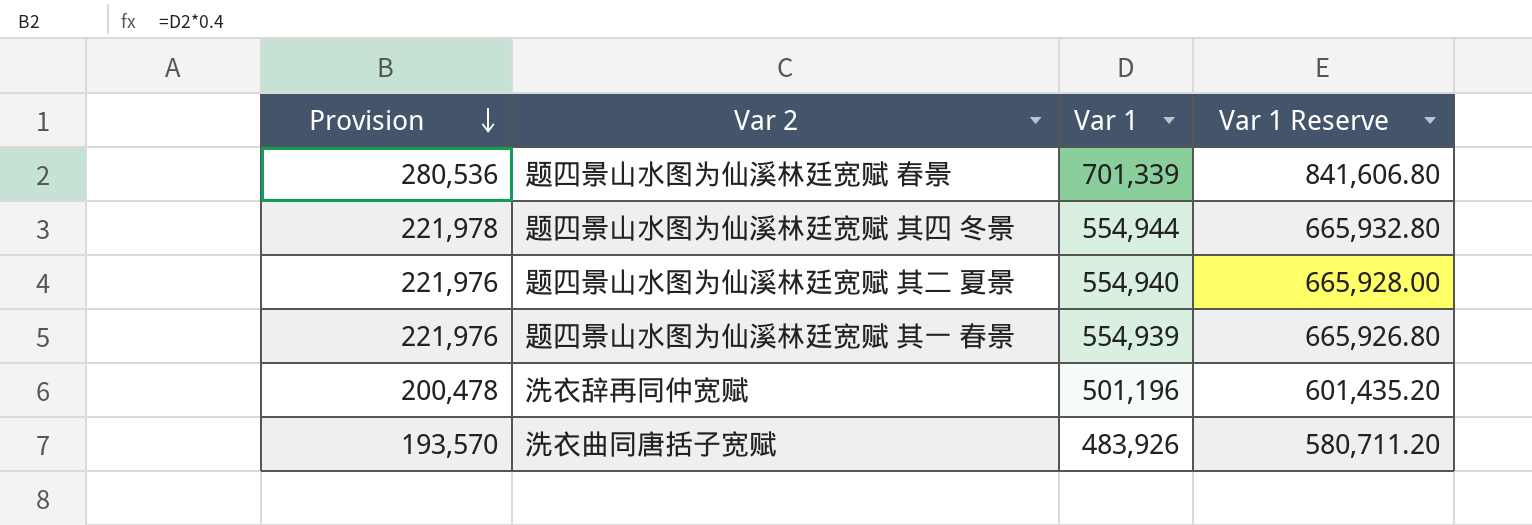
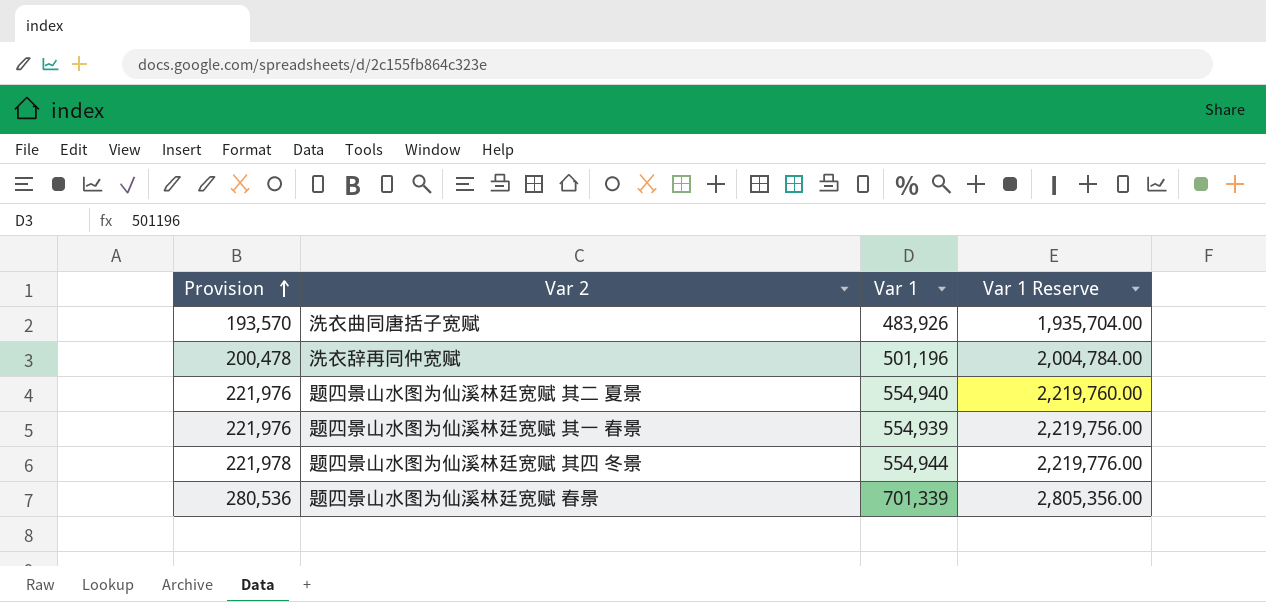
row order: Provision descending -> Provision ascending
column Var 1 Reserve | formula: [Var 1] * 1.2 -> [Var 1] * 4

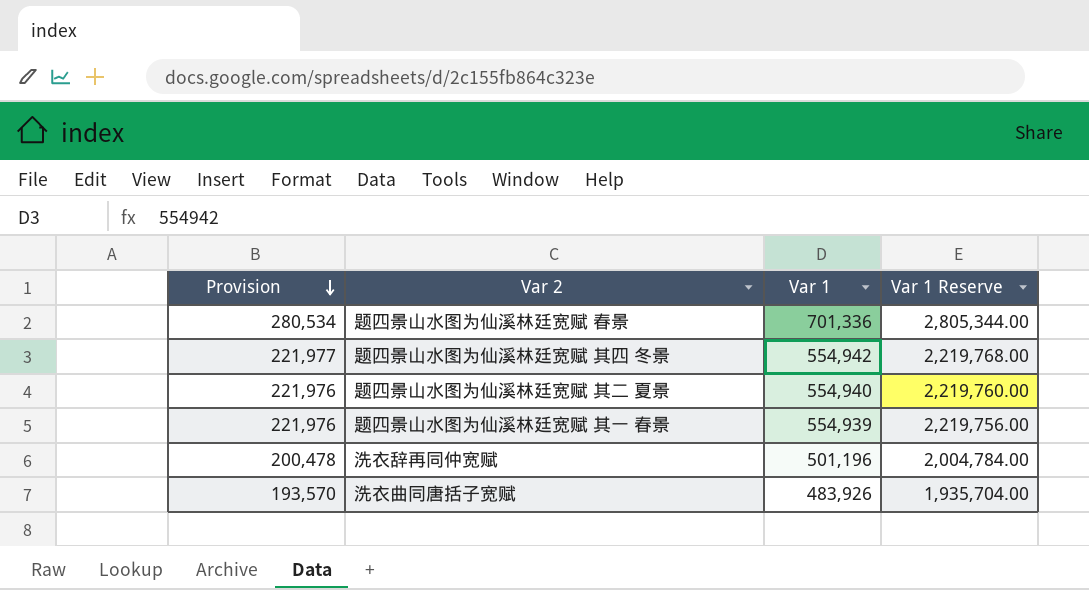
row order: Provision ascending -> Provision descending
题四景山水图为仙溪林廷宽赋 春景 | Provision: 280,536 -> 280,534
题四景山水图为仙溪林廷宽赋 春景 | Var 1: 701,339 -> 701,336
题四景山水图为仙溪林廷宽赋 春景 | Var 1 Reserve: 2,805,356.00 -> 2,805,344.00
题四景山水图为仙溪林廷宽赋 其四 冬景 | Provision: 221,978 -> 221,977
题四景山水图为仙溪林廷宽赋 其四 冬景 | Var 1: 554,944 -> 554,942
题四景山水图为仙溪林廷宽赋 其四 冬景 | Var 1 Reserve: 2,219,776.00 -> 2,219,768.00

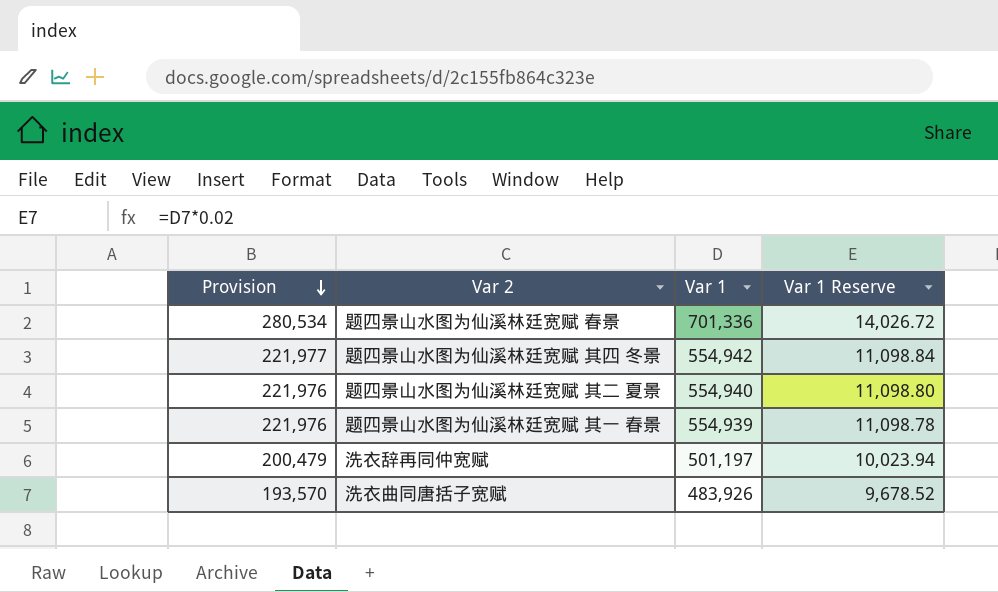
column Var 1 Reserve | formula: [Var 1] * 4 -> [Var 1] * 0.02
洗衣辞再同仲宽赋 | Provision: 200,478 -> 200,479
洗衣辞再同仲宽赋 | Var 1: 501,196 -> 501,197

